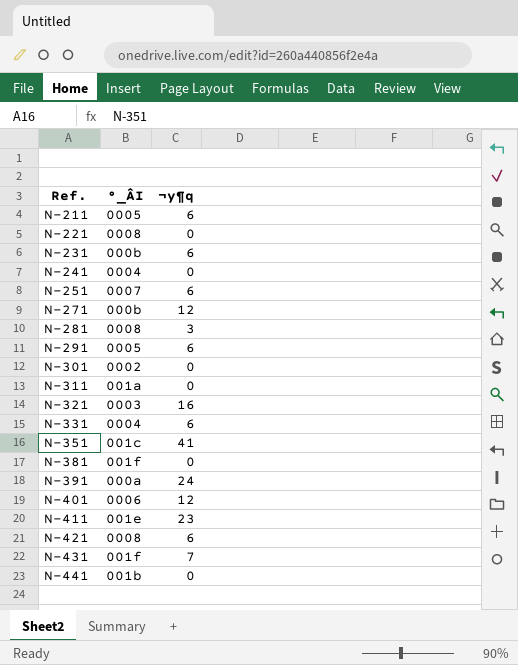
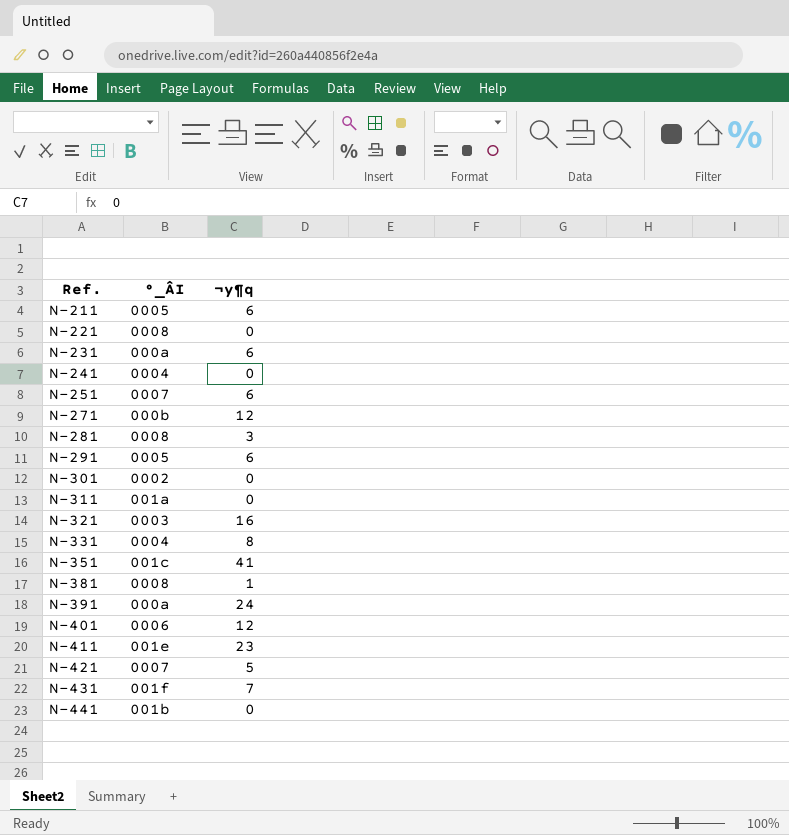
N-231 | °_ÂI: 000b -> 000a
N-331 | ¬y¶q: 6 -> 8
N-381 | °_ÂI: 001f -> 0008
N-381 | ¬y¶q: 0 -> 1
N-421 | °_ÂI: 0008 -> 0007
N-421 | ¬y¶q: 6 -> 5

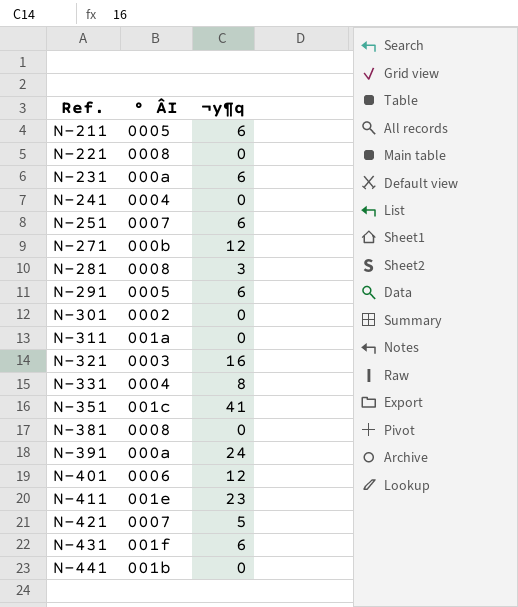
column name: °_ÂI -> ° ÂI
N-381 | ¬y¶q: 1 -> 0
N-431 | ¬y¶q: 7 -> 6

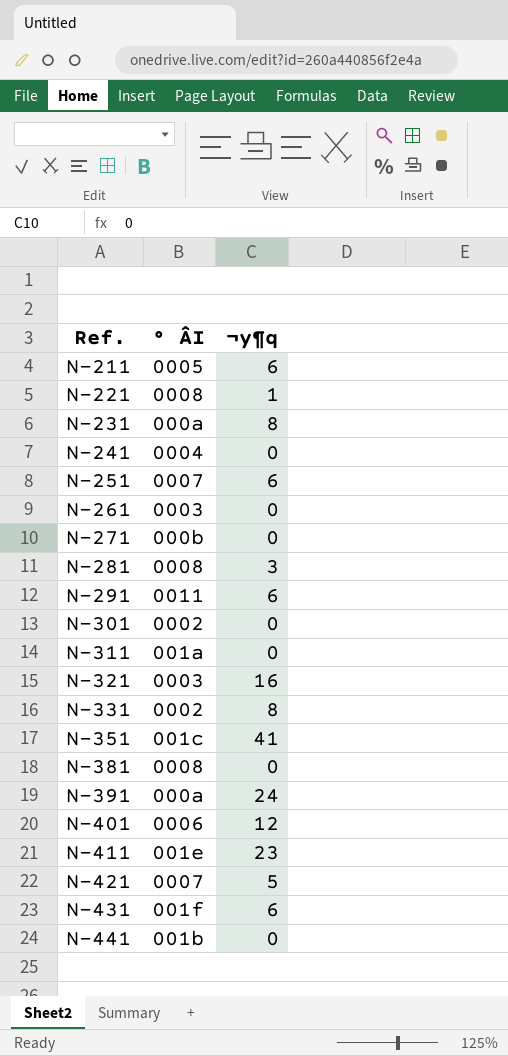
N-221 | ¬y¶q: 0 -> 1
N-231 | ¬y¶q: 6 -> 8
row N-261: none -> 0003 | 0
N-271 | ¬y¶q: 12 -> 0
N-291 | ° ÂI: 0005 -> 0011
N-331 | ° ÂI: 0004 -> 0002

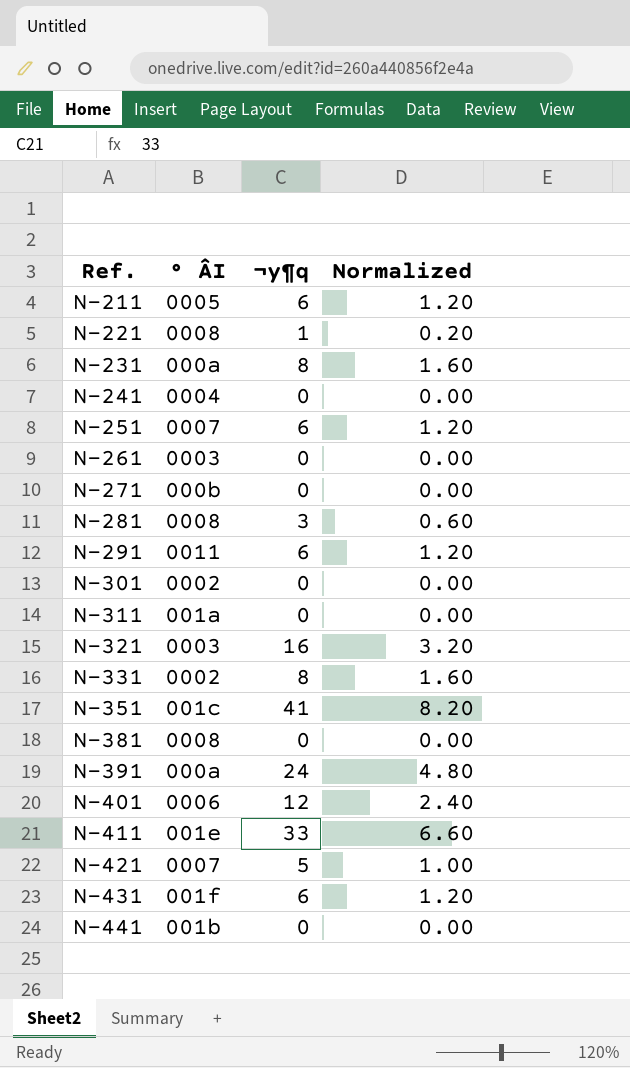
column Normalized | formula: none -> [¬y¶q] * 0.2
N-411 | ¬y¶q: 23 -> 33

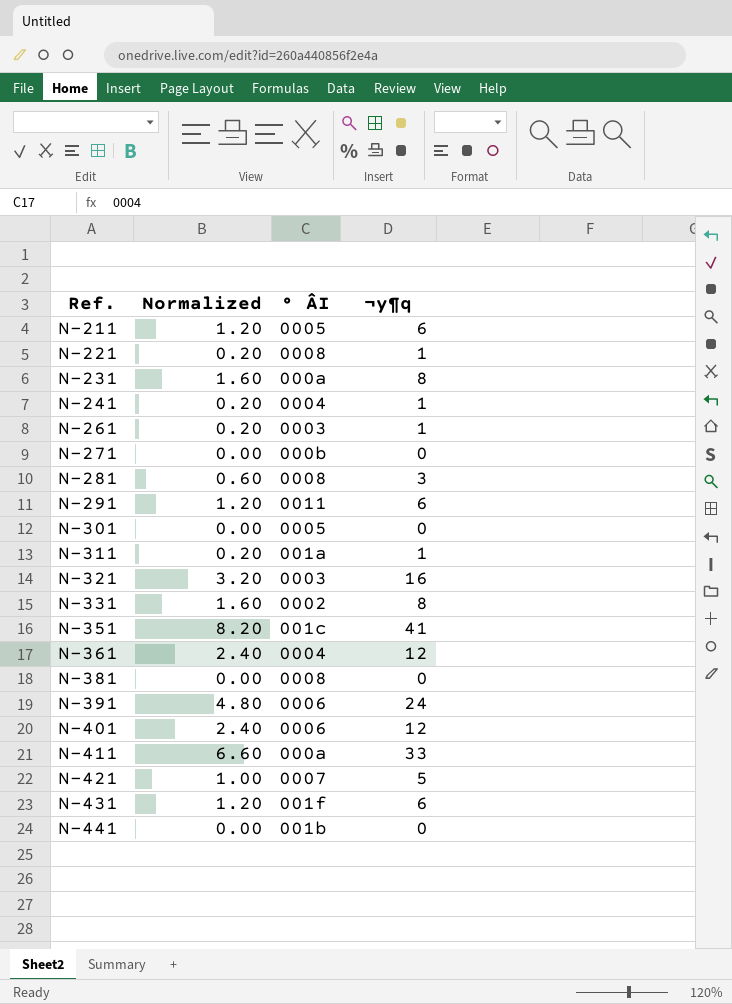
column Normalized | position: 4 -> 2
row N-251: 0007 | 6 | 1.20 -> none
N-241 | Normalized: 0.00 -> 0.20
N-241 | ¬y¶q: 0 -> 1
N-261 | Normalized: 0.00 -> 0.20
N-261 | ¬y¶q: 0 -> 1
N-301 | ° ÂI: 0002 -> 0005
N-311 | Normalized: 0.00 -> 0.20
N-311 | ¬y¶q: 0 -> 1
row N-361: none -> 2.40 | 0004 | 12
N-391 | ° ÂI: 000a -> 0006
N-411 | ° ÂI: 001e -> 000a

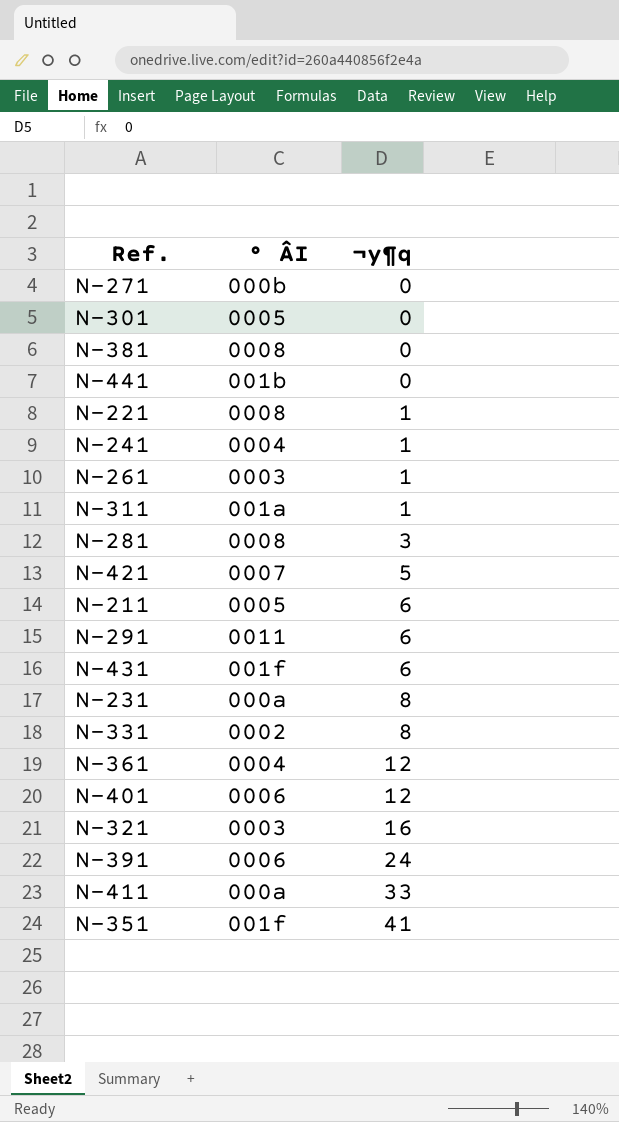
row order: Ref. ascending -> ¬y¶q ascending
column Normalized | formula: [¬y¶q] * 0.2 -> none
N-351 | ° ÂI: 001c -> 001f

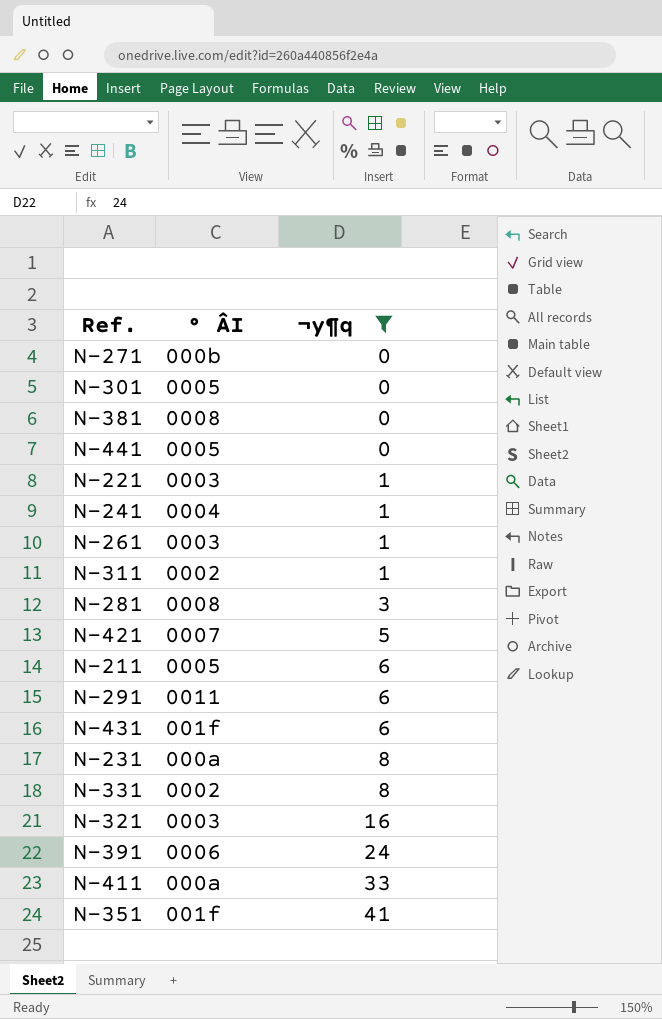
filter: none -> ¬y¶q != 12
N-441 | ° ÂI: 001b -> 0005
N-221 | ° ÂI: 0008 -> 0003
N-311 | ° ÂI: 001a -> 0002

